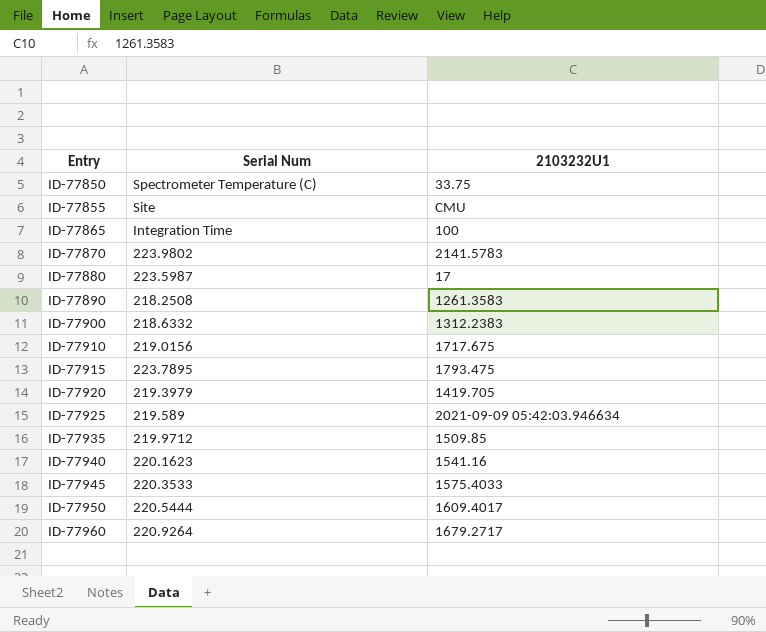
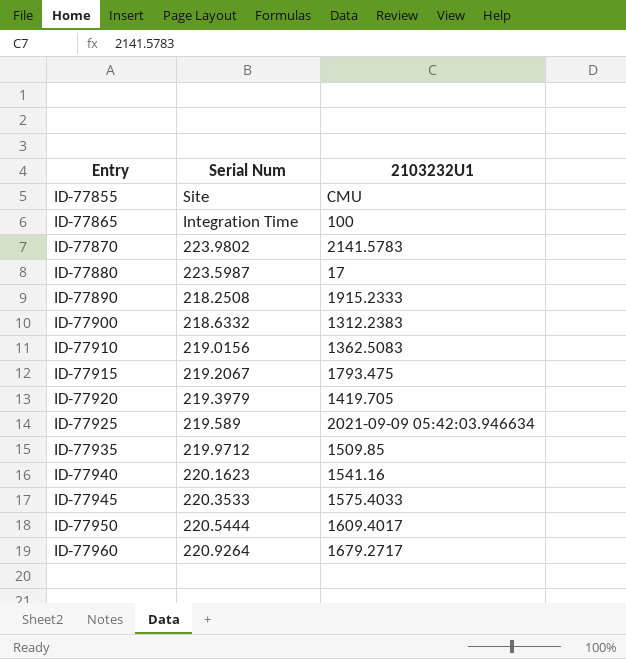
row ID-77850: Spectrometer Temperature (C) | 33.75 -> none
ID-77890 | 2103232U1: 1261.3583 -> 1915.2333
ID-77910 | 2103232U1: 1717.675 -> 1362.5083
ID-77915 | Serial Num: 223.7895 -> 219.2067

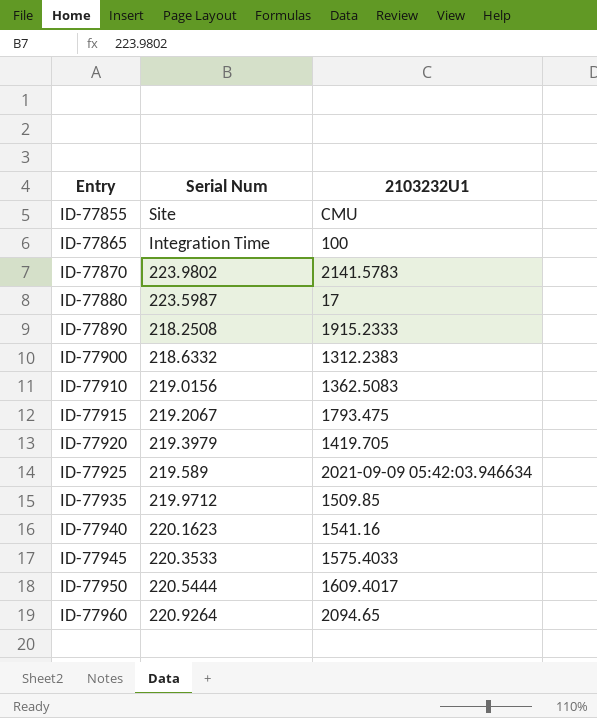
ID-77960 | 2103232U1: 1679.2717 -> 2094.65

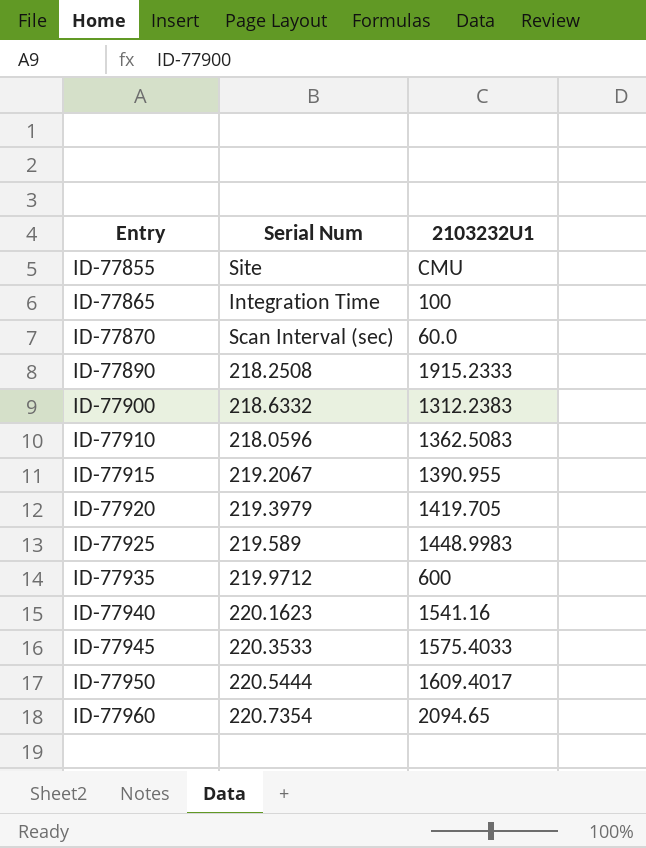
row ID-77880: 223.5987 | 17 -> none
ID-77870 | Serial Num: 223.9802 -> Scan Interval (sec)
ID-77870 | 2103232U1: 2141.5783 -> 60.0
ID-77910 | Serial Num: 219.0156 -> 218.0596
ID-77915 | 2103232U1: 1793.475 -> 1390.955
ID-77925 | 2103232U1: 2021-09-09 05:42:03.946634 -> 1448.9983
ID-77935 | 2103232U1: 1509.85 -> 600
ID-77960 | Serial Num: 220.9264 -> 220.7354

